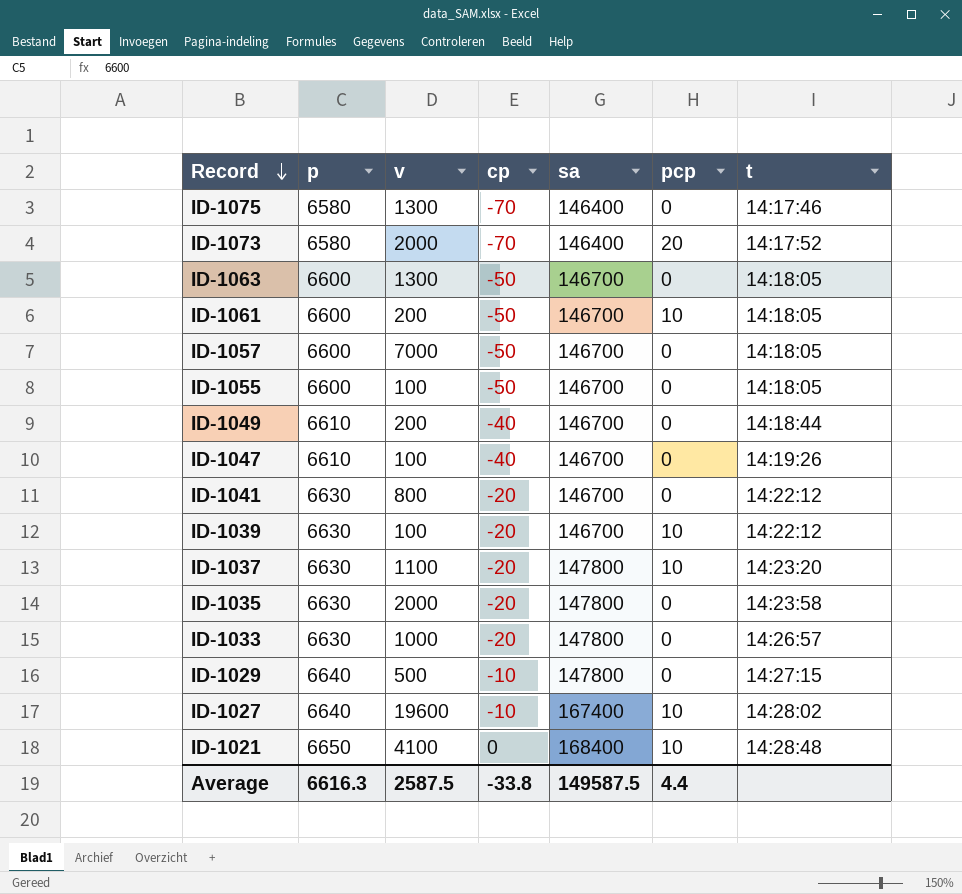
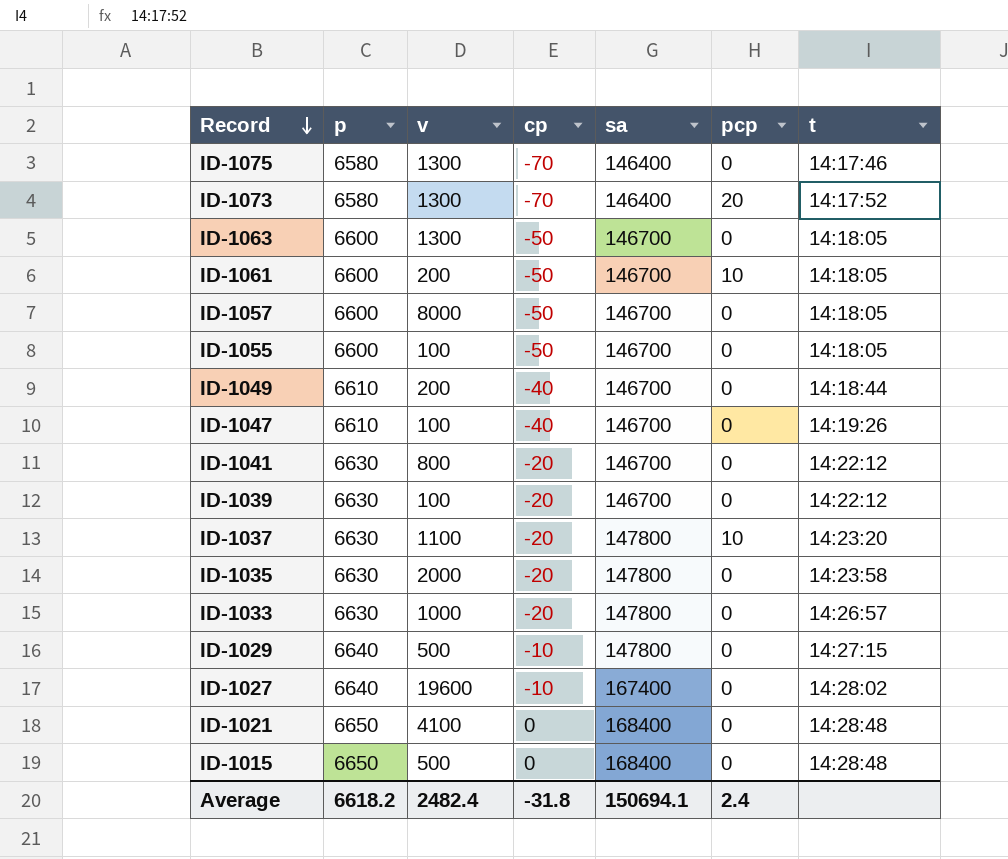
ID-1073 | v: 2000 -> 1300
ID-1057 | v: 7000 -> 8000
ID-1039 | pcp: 10 -> 0
ID-1027 | pcp: 10 -> 0
ID-1021 | pcp: 10 -> 0
row ID-1015: none -> 6650 | 500 | 0 | 168400 | 0 | 14:28:48
Average | p: 6616.3 -> 6618.2
Average | v: 2587.5 -> 2482.4
Average | cp: -33.8 -> -31.8
Average | sa: 149587.5 -> 150694.1
Average | pcp: 4.4 -> 2.4

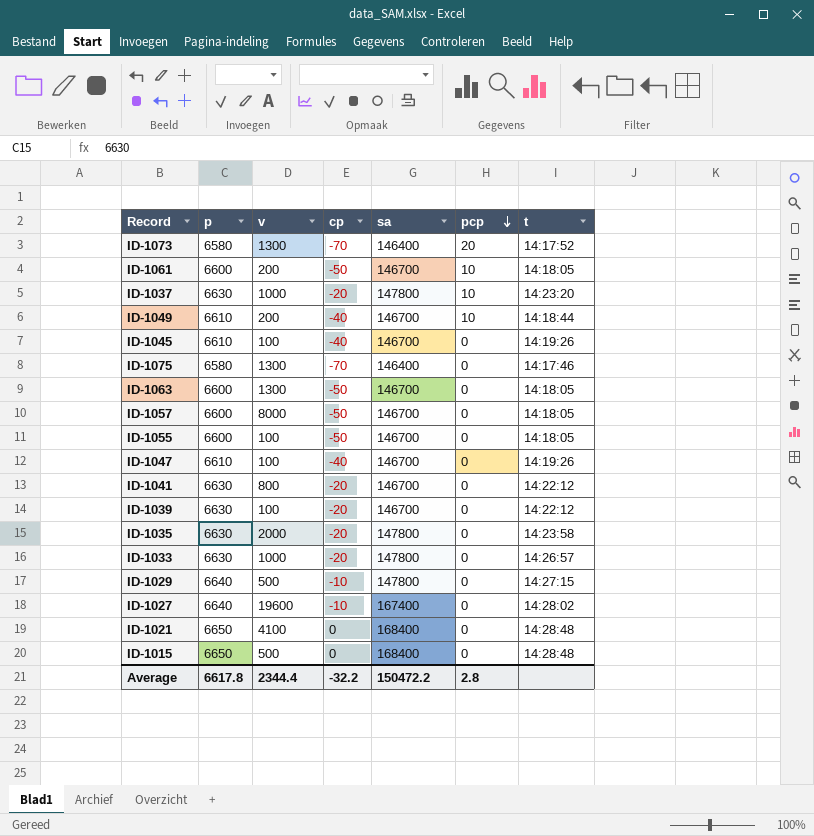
row order: Record descending -> pcp descending
ID-1037 | v: 1100 -> 1000
ID-1049 | pcp: 0 -> 10
row ID-1045: none -> 6610 | 100 | -40 | 146700 | 0 | 14:19:26
Average | p: 6618.2 -> 6617.8
Average | v: 2482.4 -> 2344.4
Average | cp: -31.8 -> -32.2
Average | sa: 150694.1 -> 150472.2
Average | pcp: 2.4 -> 2.8

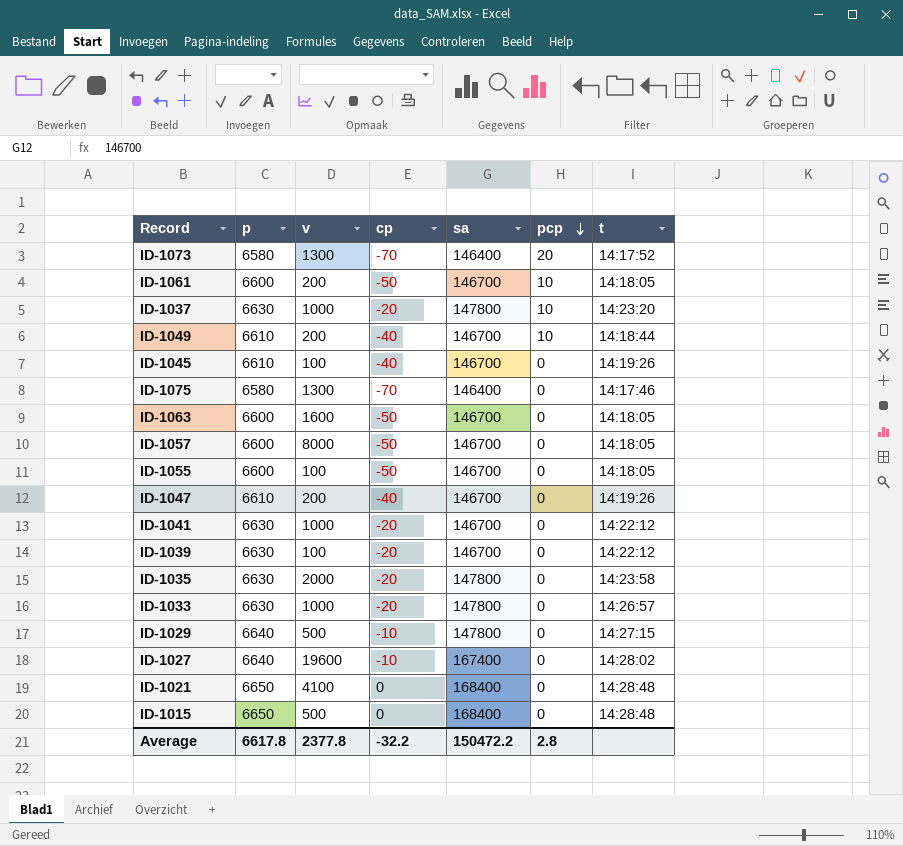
ID-1063 | v: 1300 -> 1600
ID-1047 | v: 100 -> 200
ID-1041 | v: 800 -> 1000
Average | v: 2344.4 -> 2377.8

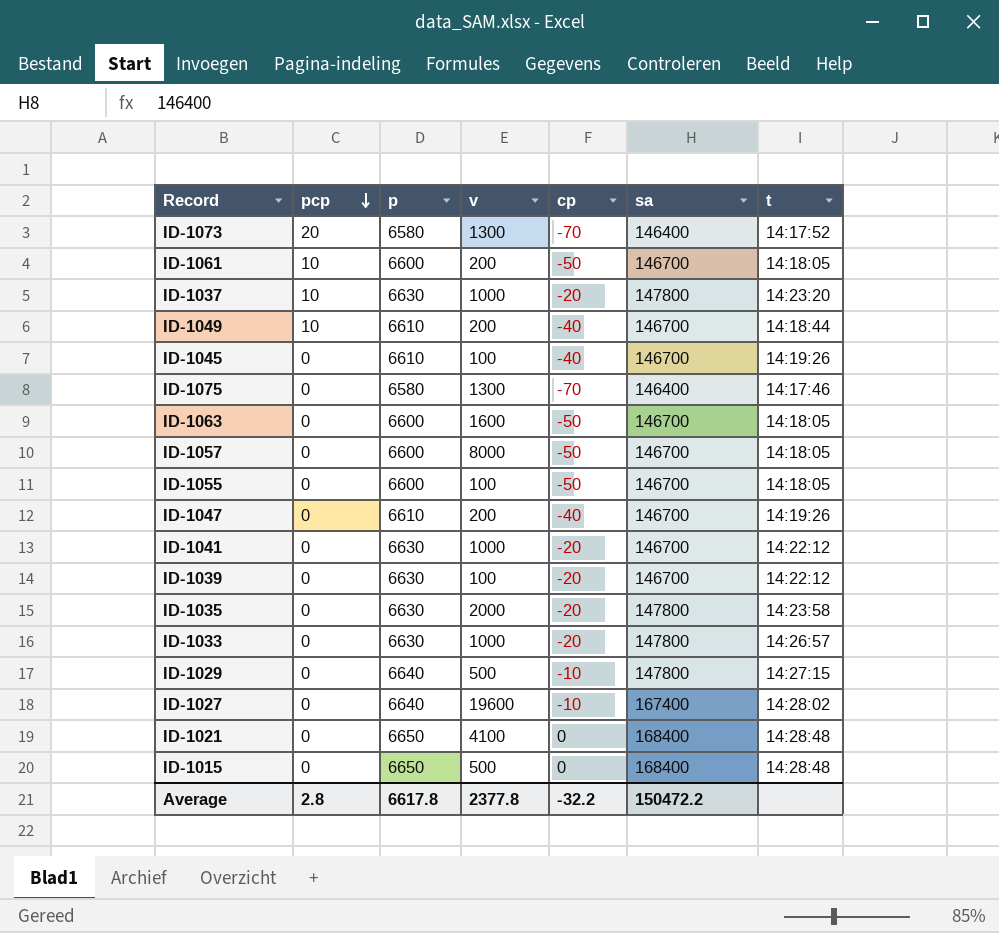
column pcp | position: 6 -> 2

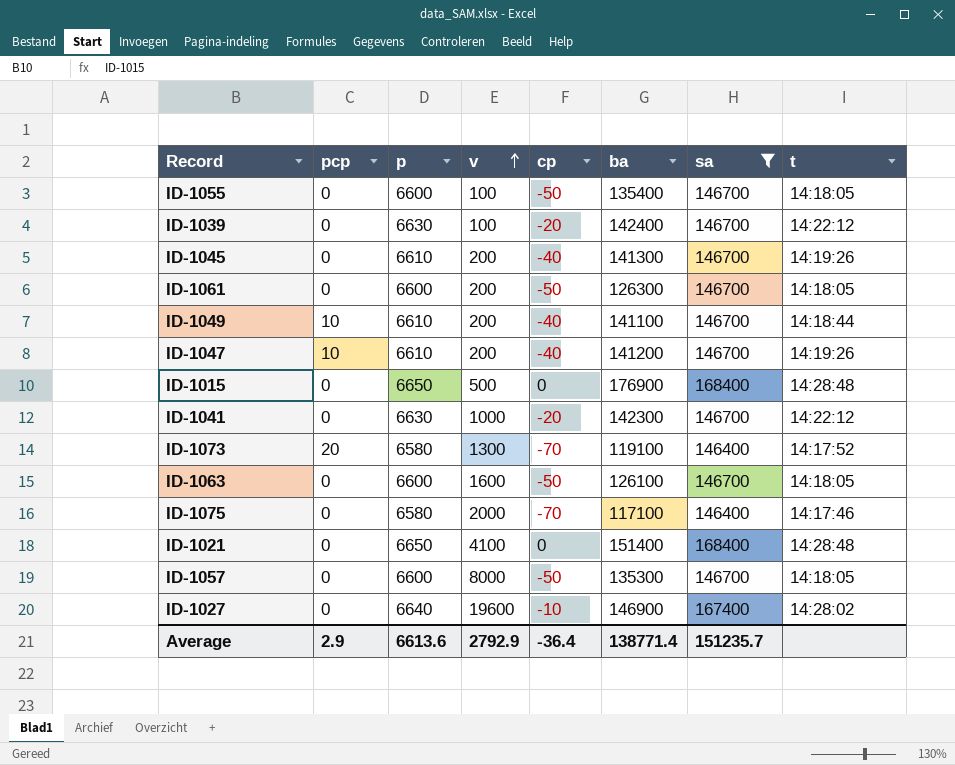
filter: none -> sa != 147800
row order: pcp descending -> v ascending
column ba | position: none -> 6
ID-1045 | v: 100 -> 200
ID-1061 | pcp: 10 -> 0
ID-1047 | pcp: 0 -> 10
ID-1075 | v: 1300 -> 2000
Average | pcp: 2.8 -> 2.9
Average | p: 6617.8 -> 6613.6
Average | v: 2377.8 -> 2792.9
Average | cp: -32.2 -> -36.4
Average | sa: 150472.2 -> 151235.7

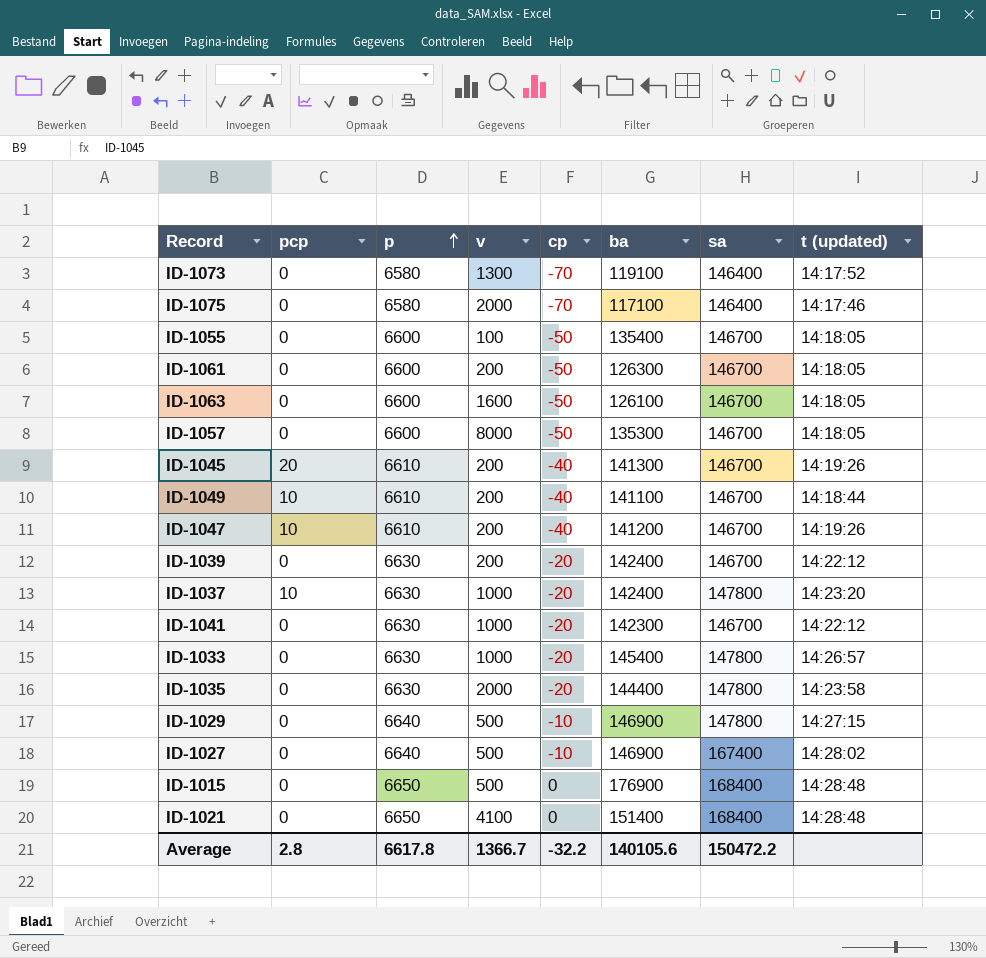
filter: sa != 147800 -> none
row order: v ascending -> p ascending
column name: t -> t (updated)
ID-1073 | pcp: 20 -> 0
ID-1045 | pcp: 0 -> 20
ID-1039 | v: 100 -> 200
ID-1027 | v: 19600 -> 500
Average | pcp: 2.9 -> 2.8
Average | p: 6613.6 -> 6617.8
Average | v: 2792.9 -> 1366.7
Average | cp: -36.4 -> -32.2
Average | ba: 138771.4 -> 140105.6
Average | sa: 151235.7 -> 150472.2

